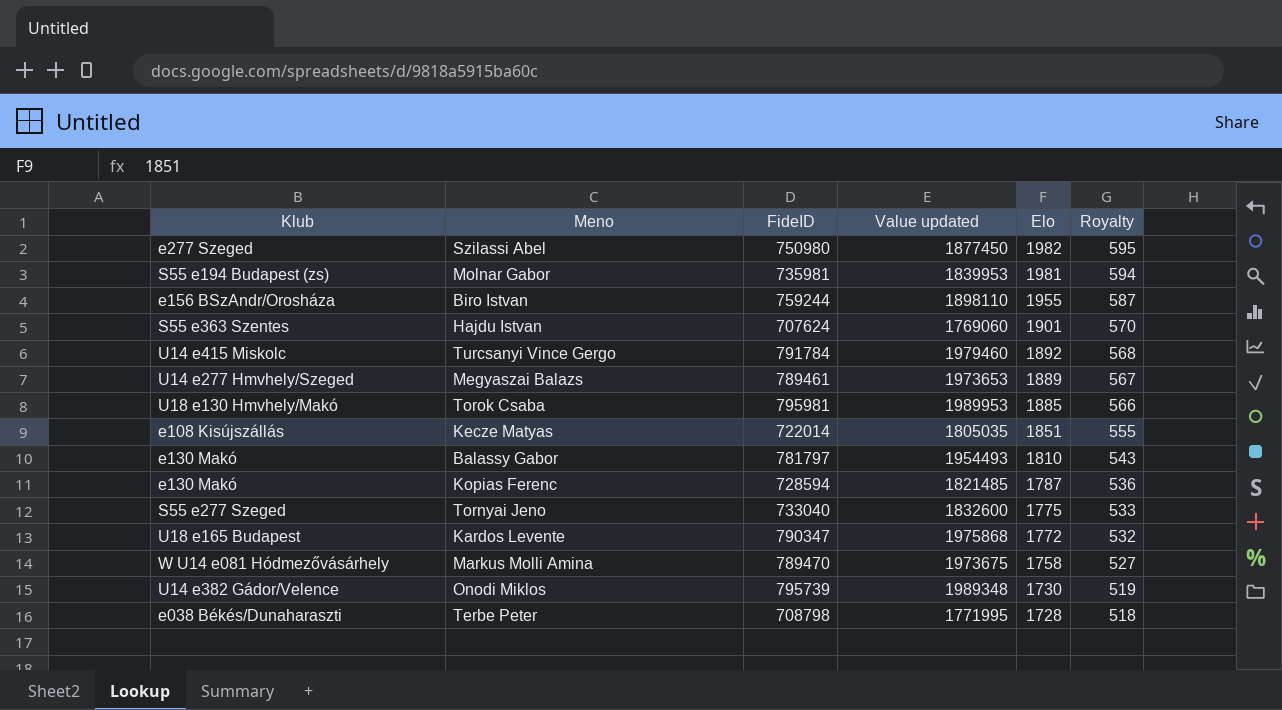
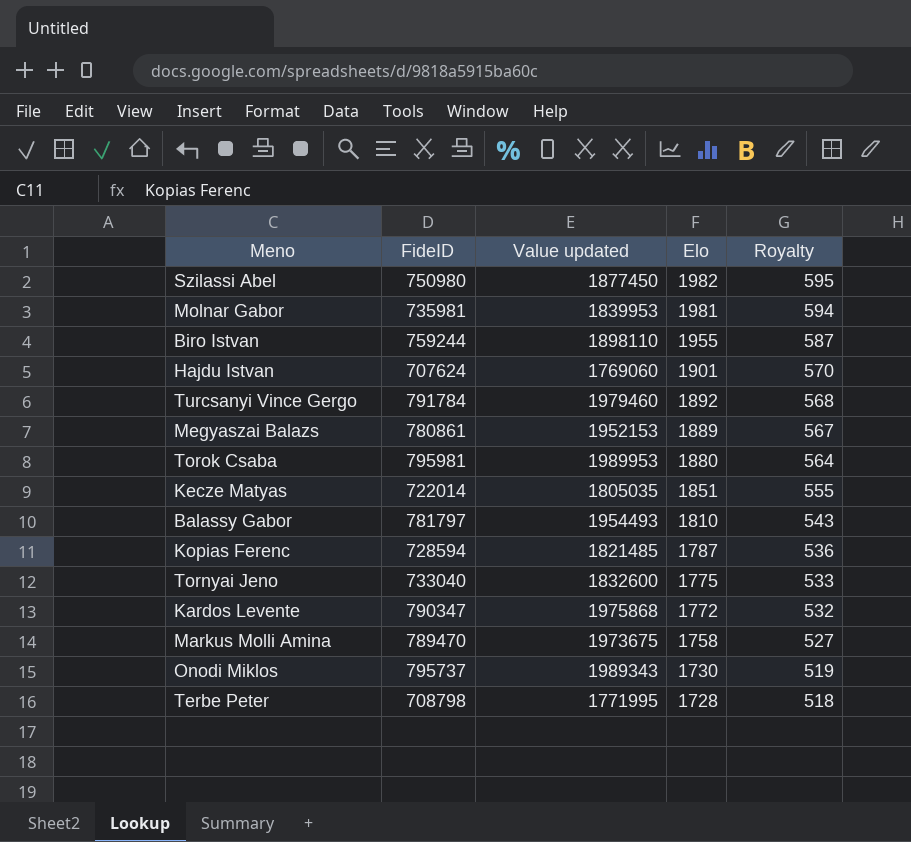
column Klub | position: 1 -> none
Megyaszai Balazs | FideID: 789461 -> 780861
Megyaszai Balazs | Value updated: 1973653 -> 1952153
Torok Csaba | Elo: 1885 -> 1880
Torok Csaba | Royalty: 566 -> 564
Onodi Miklos | FideID: 795739 -> 795737
Onodi Miklos | Value updated: 1989348 -> 1989343

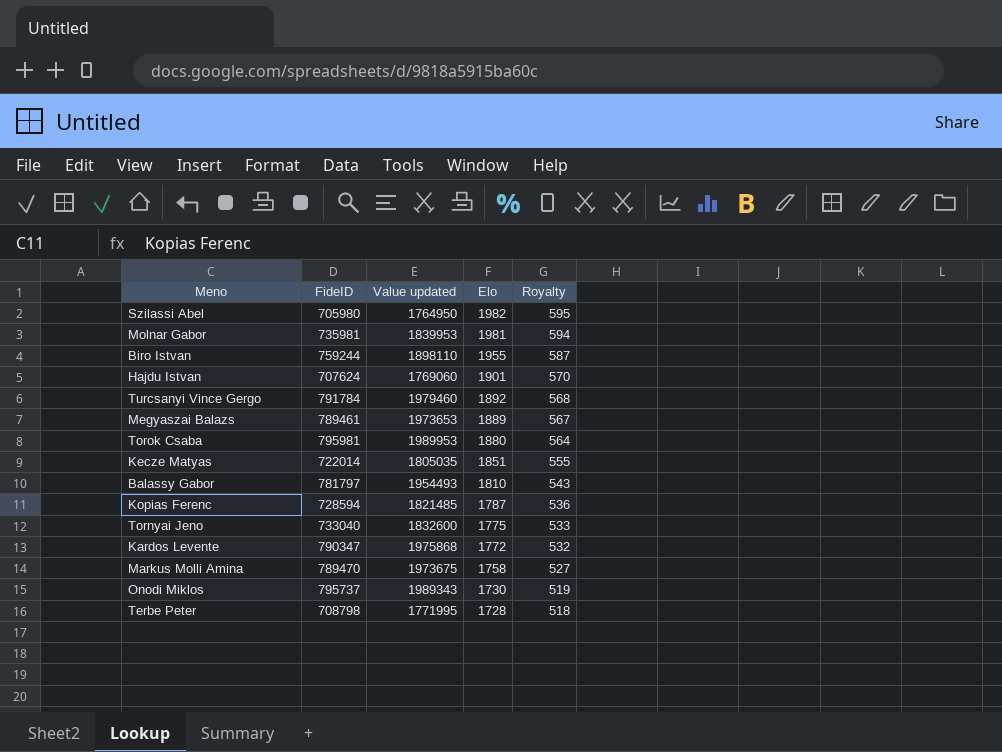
Szilassi Abel | FideID: 750980 -> 705980
Szilassi Abel | Value updated: 1877450 -> 1764950
Megyaszai Balazs | FideID: 780861 -> 789461
Megyaszai Balazs | Value updated: 1952153 -> 1973653

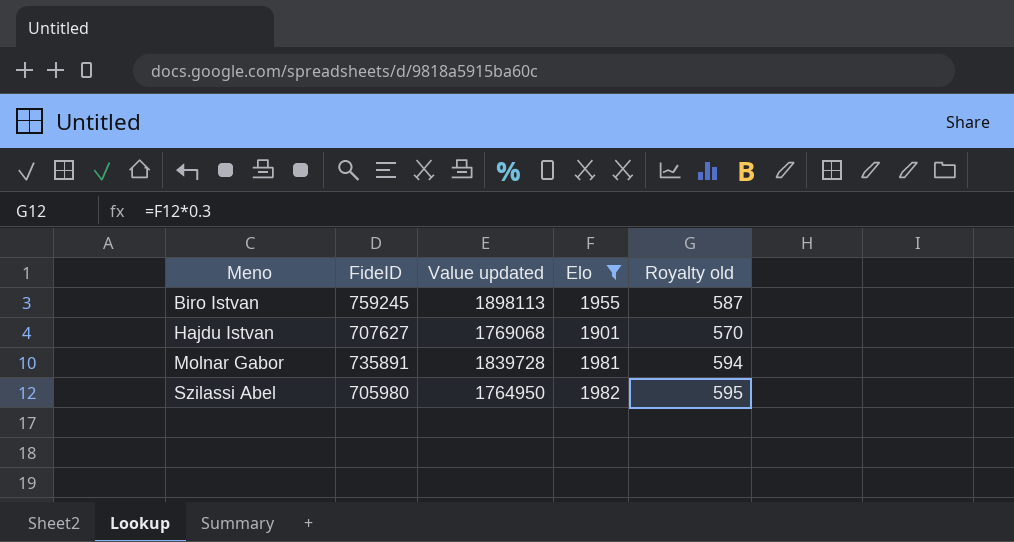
filter: none -> Elo >= 1901
row order: Elo descending -> Meno ascending
column name: Royalty -> Royalty old
Biro Istvan | FideID: 759244 -> 759245
Biro Istvan | Value updated: 1898110 -> 1898113
Hajdu Istvan | FideID: 707624 -> 707627
Hajdu Istvan | Value updated: 1769060 -> 1769068
Molnar Gabor | FideID: 735981 -> 735891
Molnar Gabor | Value updated: 1839953 -> 1839728

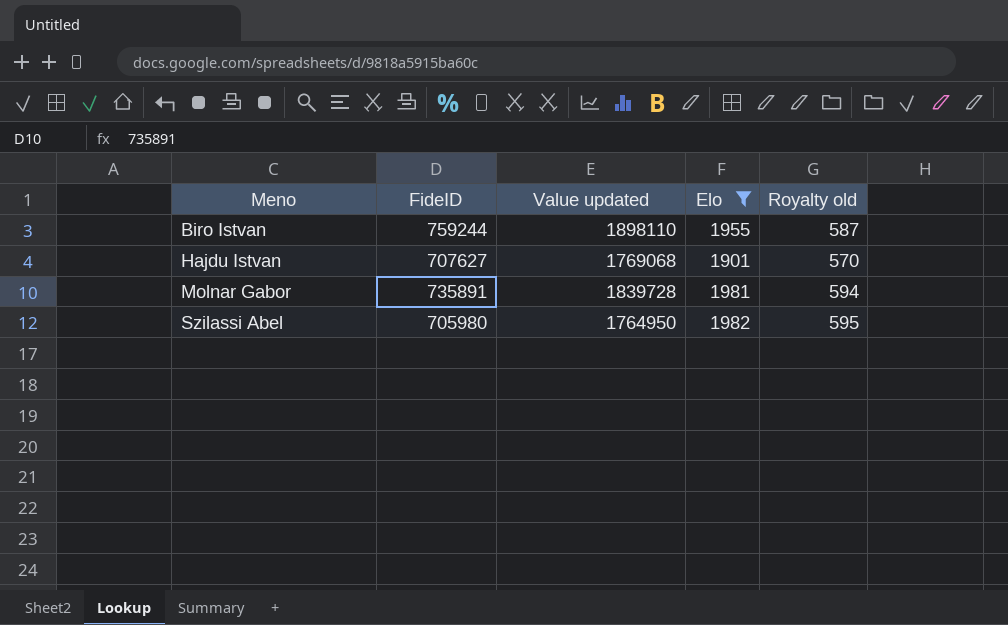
Biro Istvan | FideID: 759245 -> 759244
Biro Istvan | Value updated: 1898113 -> 1898110

